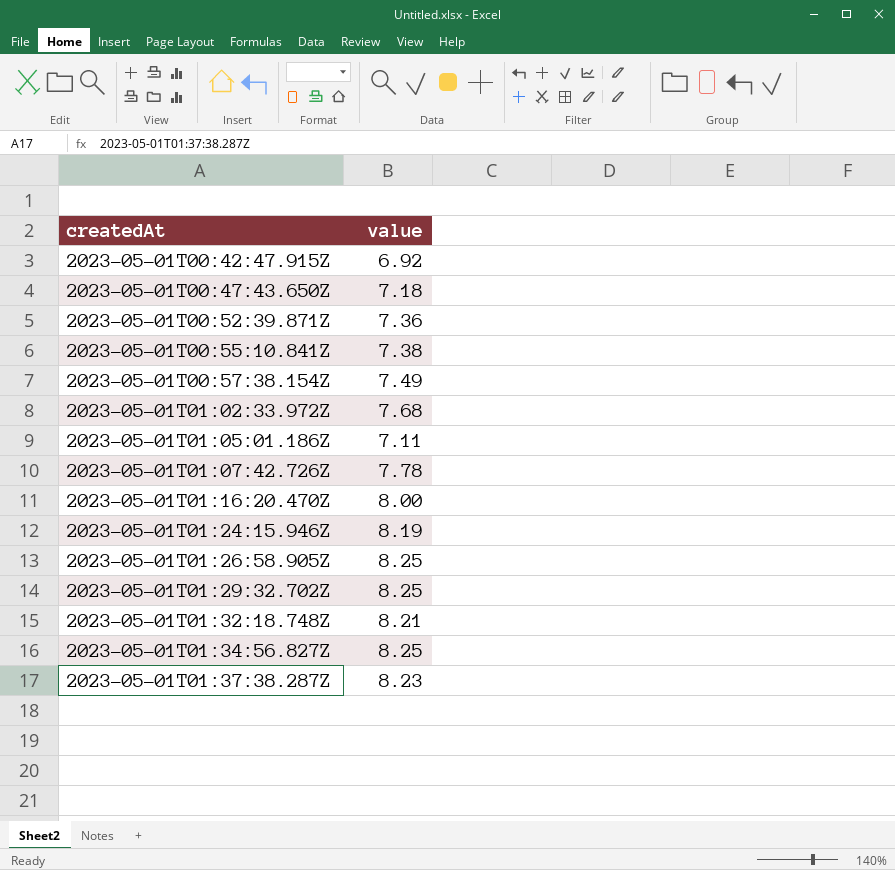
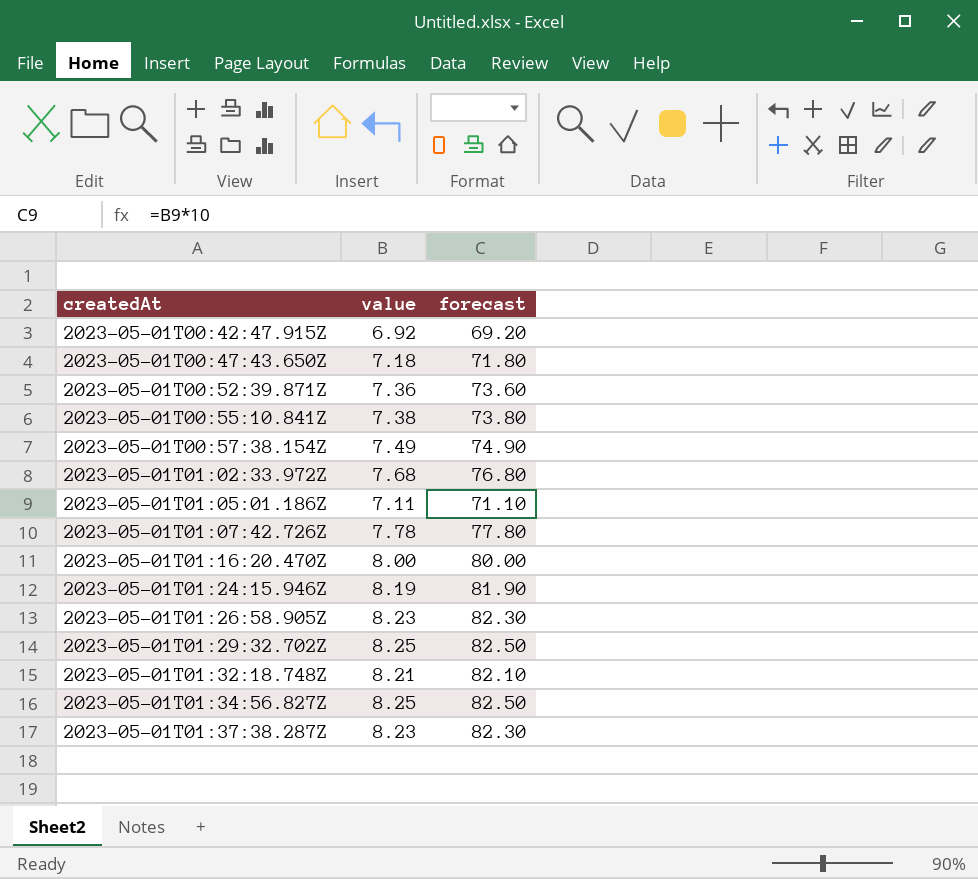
column forecast | formula: none -> [value] * 10
2023-05-01T01:26:58.905Z | value: 8.25 -> 8.23

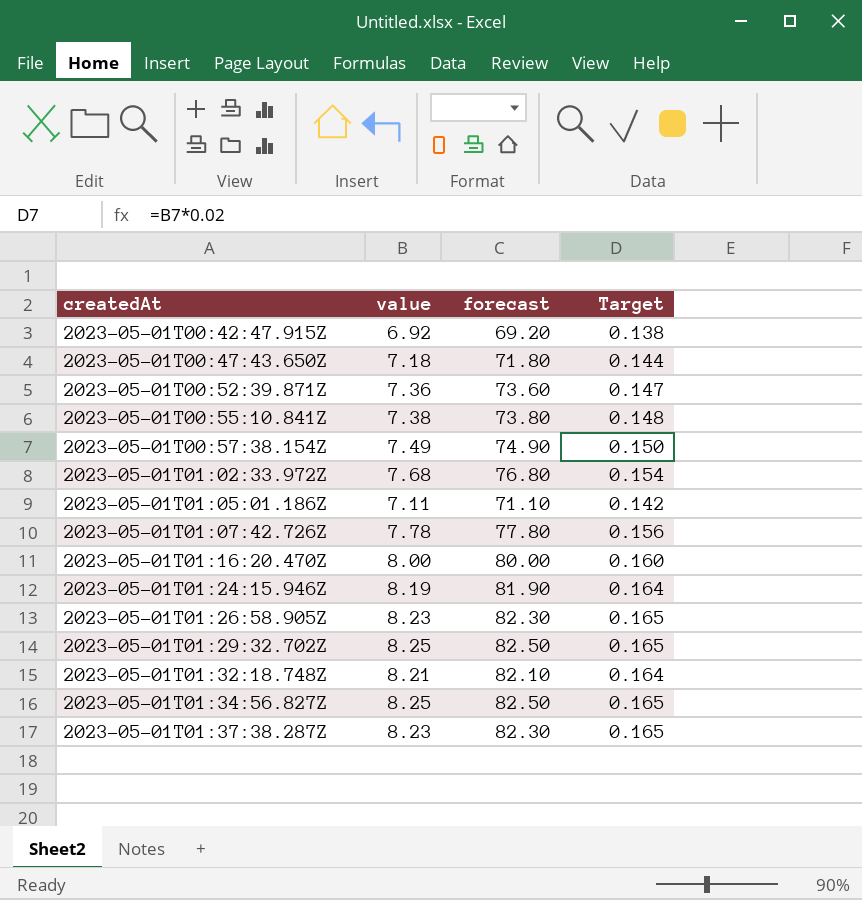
column Target | formula: none -> [value] * 0.02

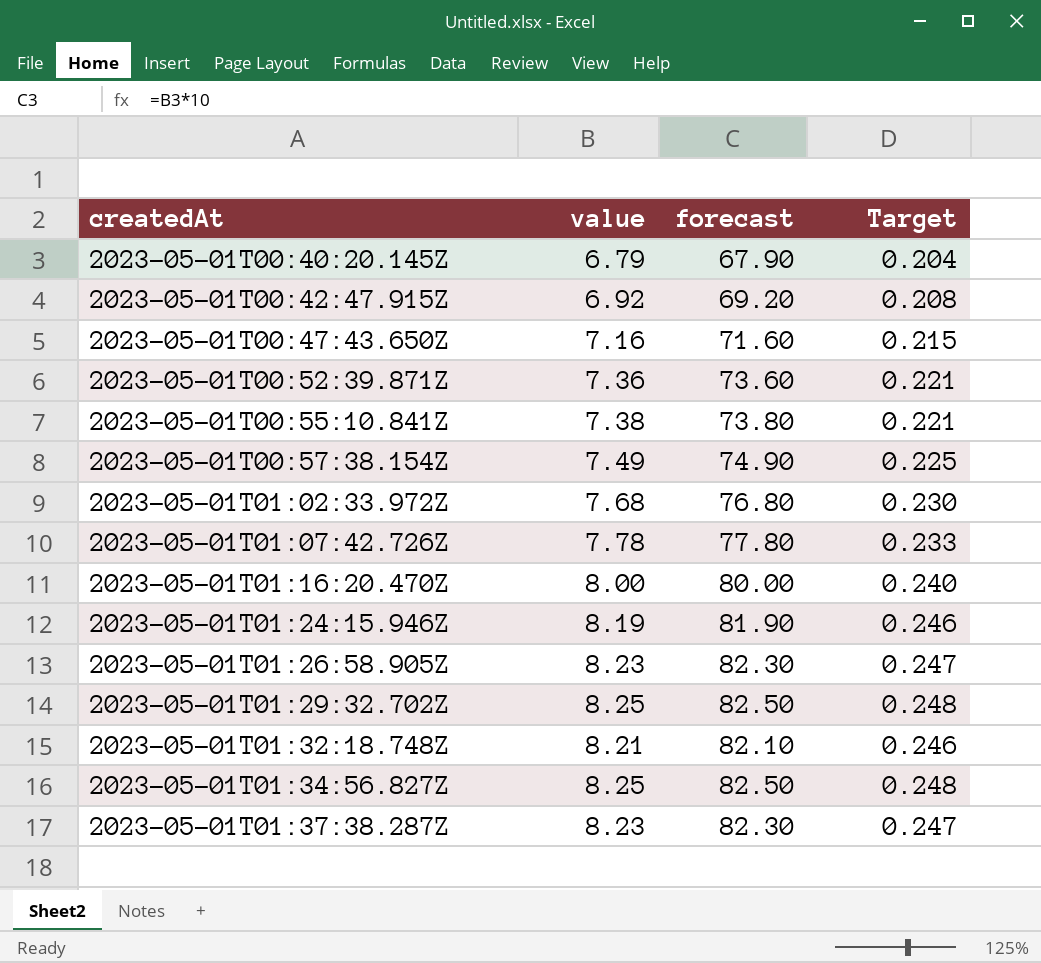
column Target | formula: [value] * 0.02 -> [value] * 0.03
row 2023-05-01T01:05:01.186Z: 7.11 | 71.10 | 0.142 -> none
row 2023-05-01T00:40:20.145Z: none -> 6.79 | 67.90 | 0.204
2023-05-01T00:47:43.650Z | value: 7.18 -> 7.16
2023-05-01T00:47:43.650Z | forecast: 71.80 -> 71.60

